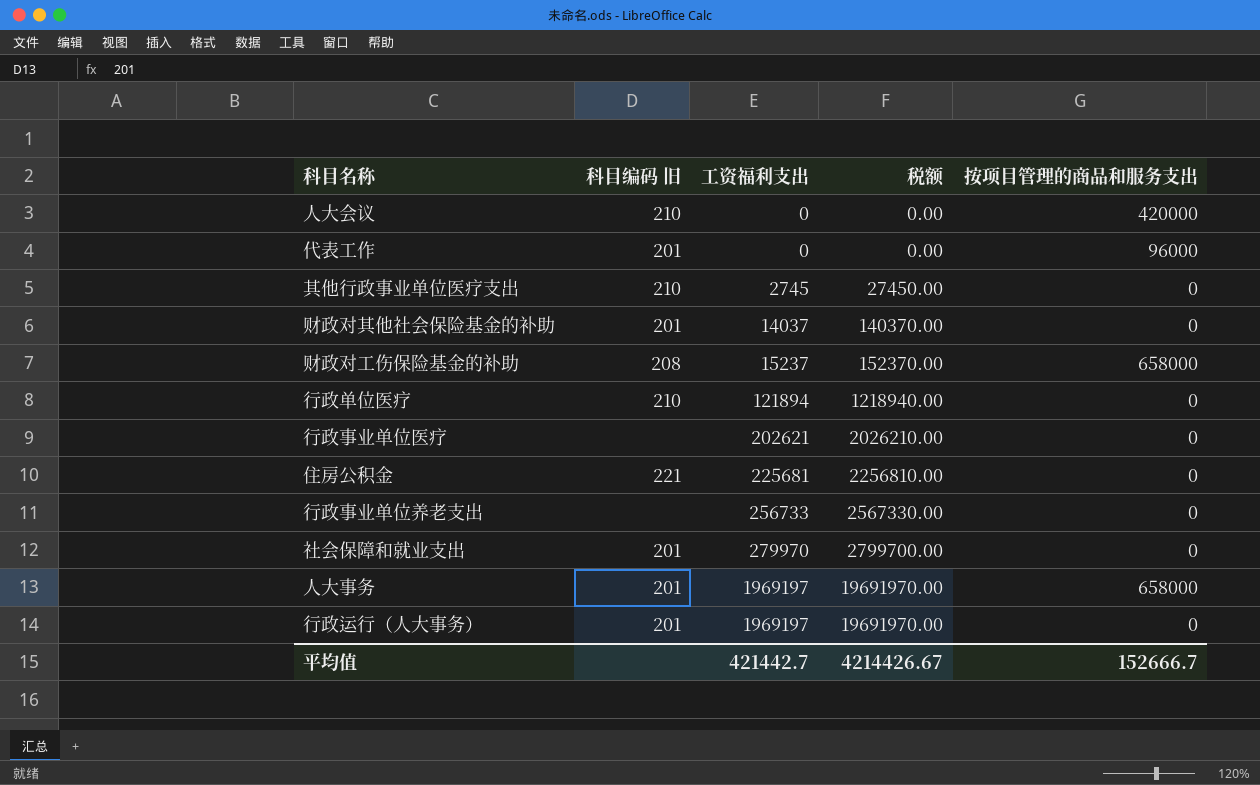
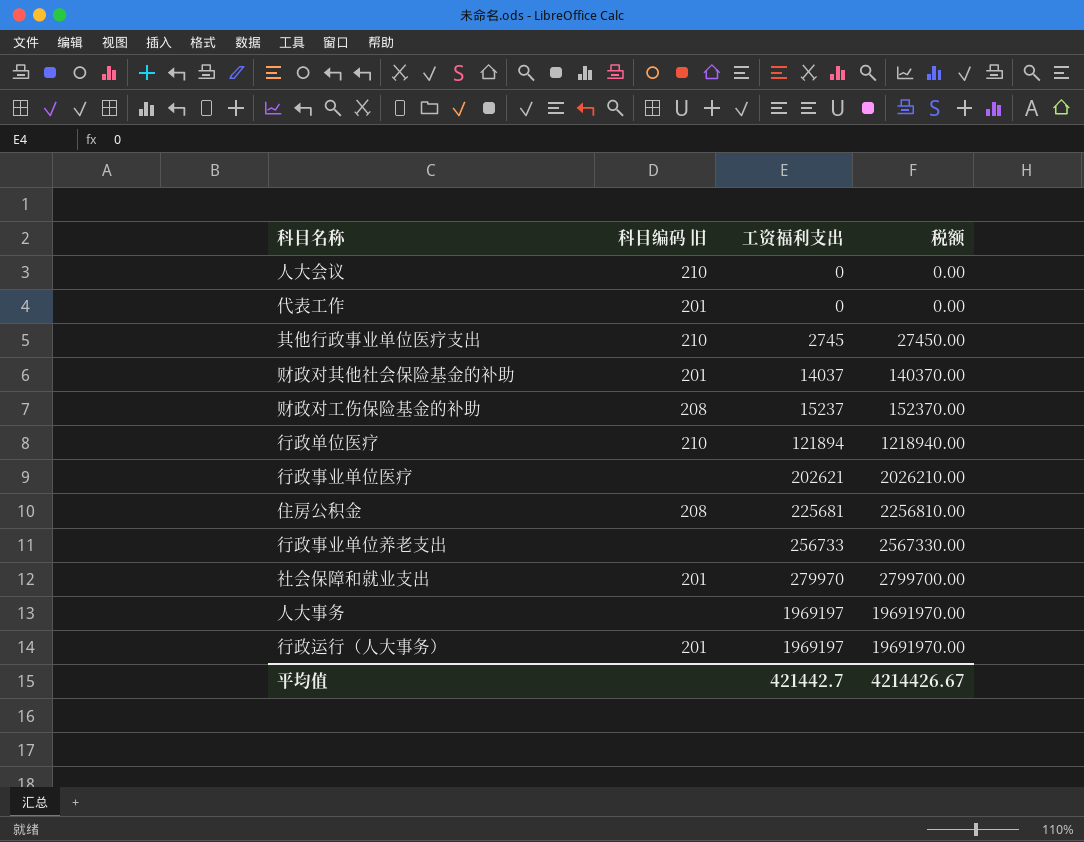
column 按项目管理的商品和服务支出 | position: 5 -> none
住房公积金 | 科目编码 旧: 221 -> 208
人大事务 | 科目编码 旧: 201 -> none

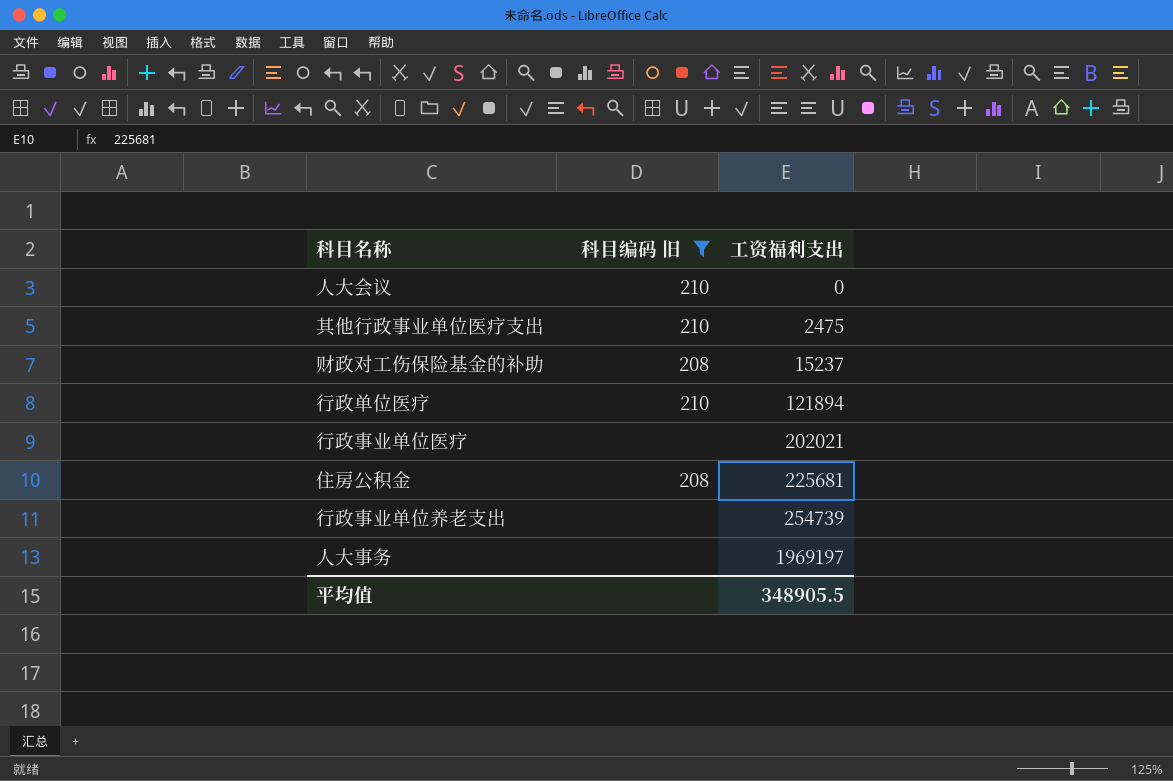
filter: none -> 科目编码 旧 != 201
column 税额 | formula: [工资福利支出] * 10 -> none
其他行政事业单位医疗支出 | 工资福利支出: 2745 -> 2475
行政事业单位医疗 | 工资福利支出: 202621 -> 202021
行政事业单位养老支出 | 工资福利支出: 256733 -> 254739
平均值 | 工资福利支出: 421442.7 -> 348905.5

